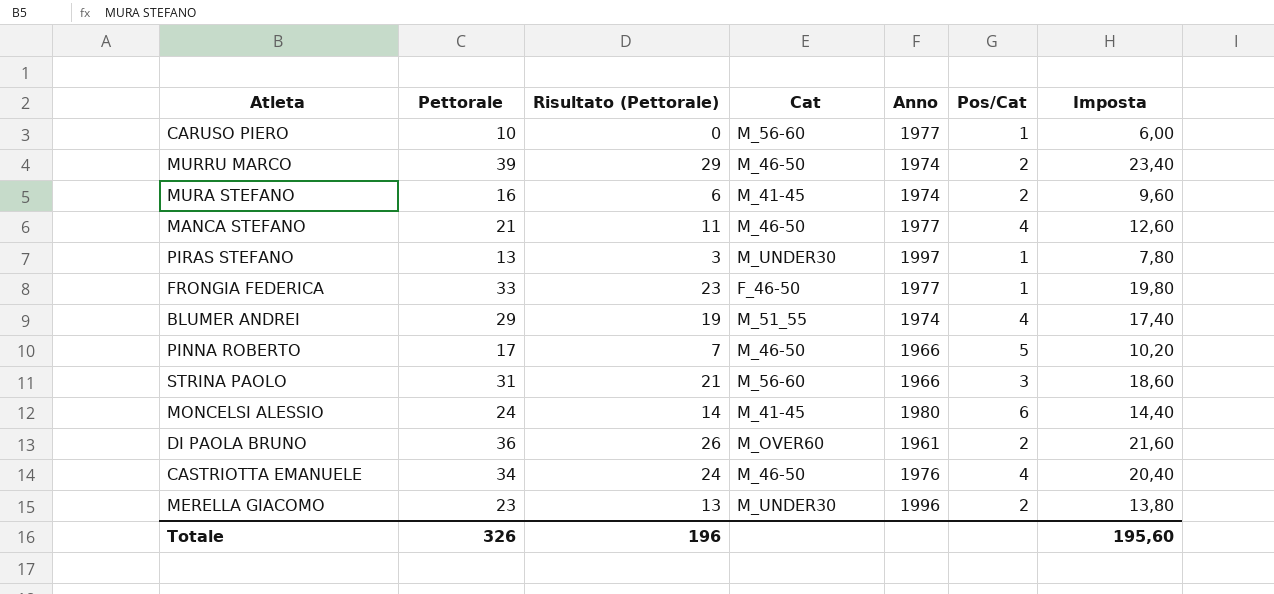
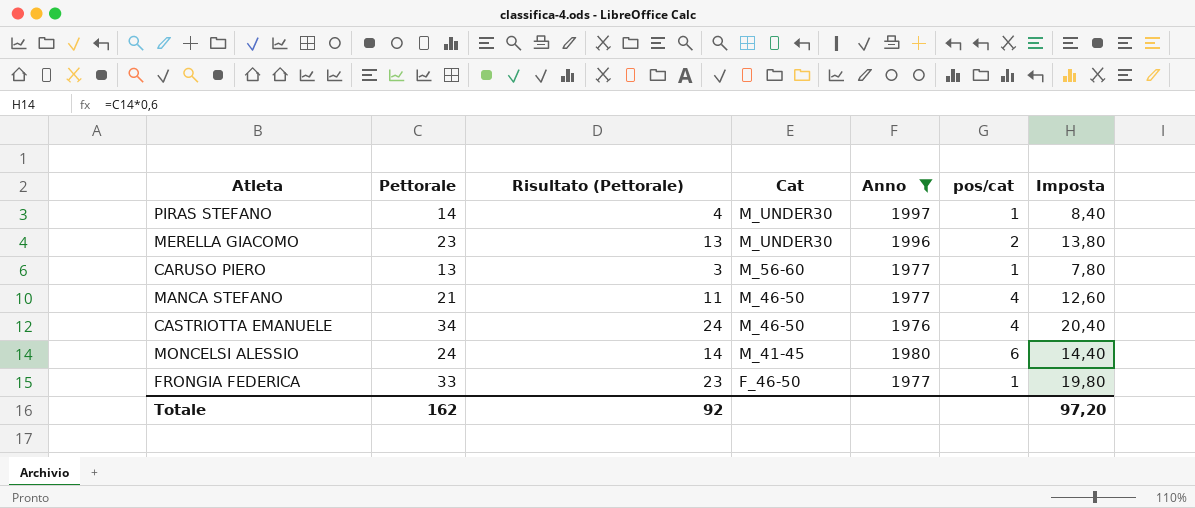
filter: none -> Anno >= 1976
row order: none -> Cat descending
column name: Pos/Cat -> pos/cat
PIRAS STEFANO | Pettorale: 13 -> 14
PIRAS STEFANO | Risultato (Pettorale): 3 -> 4
PIRAS STEFANO | Imposta: 7,80 -> 8,40
CARUSO PIERO | Pettorale: 10 -> 13
CARUSO PIERO | Risultato (Pettorale): 0 -> 3
CARUSO PIERO | Imposta: 6,00 -> 7,80
Totale | Pettorale: 326 -> 162
Totale | Risultato (Pettorale): 196 -> 92
Totale | Imposta: 195,60 -> 97,20

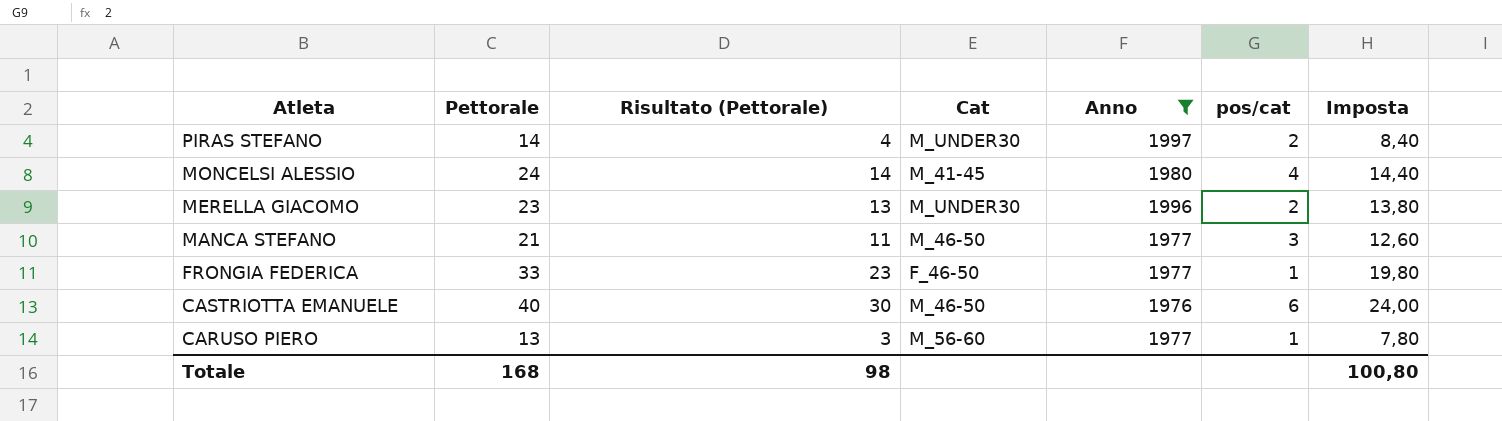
row order: Cat descending -> Atleta descending
PIRAS STEFANO | pos/cat: 1 -> 2
MONCELSI ALESSIO | pos/cat: 6 -> 4
MANCA STEFANO | pos/cat: 4 -> 3
CASTRIOTTA EMANUELE | Pettorale: 34 -> 40
CASTRIOTTA EMANUELE | Risultato (Pettorale): 24 -> 30
CASTRIOTTA EMANUELE | pos/cat: 4 -> 6
CASTRIOTTA EMANUELE | Imposta: 20,40 -> 24,00
Totale | Pettorale: 162 -> 168
Totale | Risultato (Pettorale): 92 -> 98
Totale | Imposta: 97,20 -> 100,80

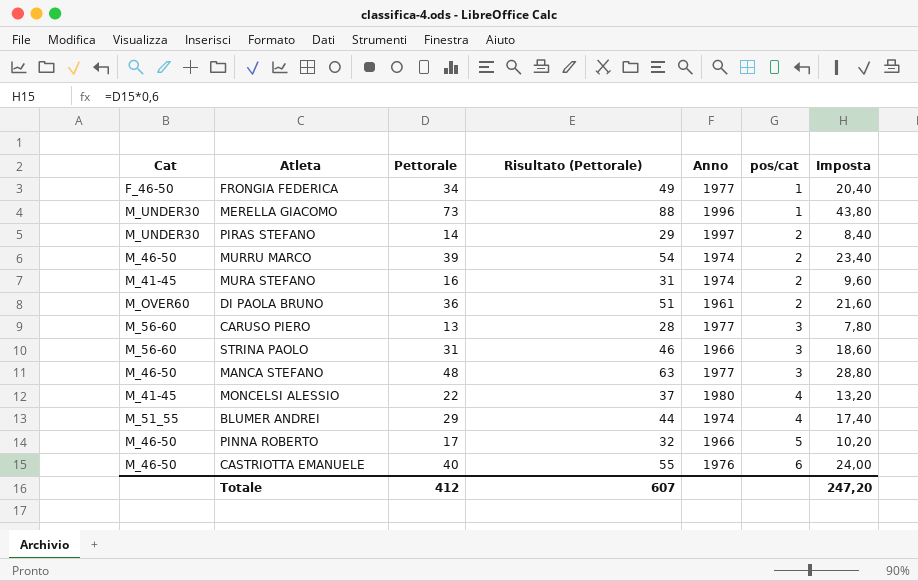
filter: Anno >= 1976 -> none
row order: Atleta descending -> pos/cat ascending
column Cat | position: 4 -> 1
column Risultato (Pettorale) | formula: [Pettorale] - 10 -> [Pettorale] + 15
FRONGIA FEDERICA | Pettorale: 33 -> 34
FRONGIA FEDERICA | Imposta: 19,80 -> 20,40
MERELLA GIACOMO | Pettorale: 23 -> 73
MERELLA GIACOMO | pos/cat: 2 -> 1
MERELLA GIACOMO | Imposta: 13,80 -> 43,80
CARUSO PIERO | pos/cat: 1 -> 3
MANCA STEFANO | Pettorale: 21 -> 48
MANCA STEFANO | Imposta: 12,60 -> 28,80
MONCELSI ALESSIO | Pettorale: 24 -> 22
MONCELSI ALESSIO | Imposta: 14,40 -> 13,20
Totale | Pettorale: 168 -> 412
Totale | Risultato (Pettorale): 98 -> 607
Totale | Imposta: 100,80 -> 247,20

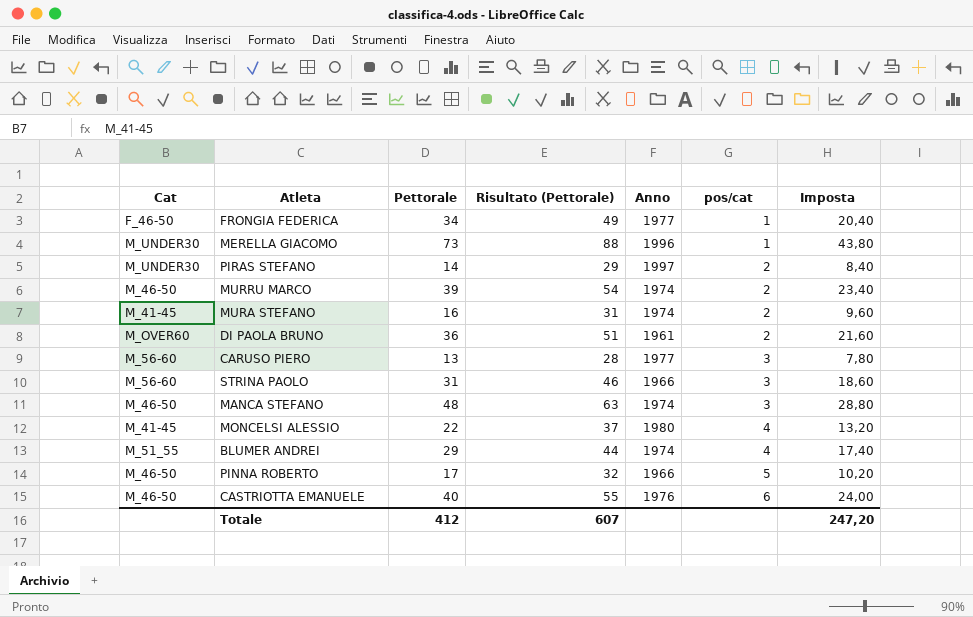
MANCA STEFANO | Anno: 1977 -> 1974

